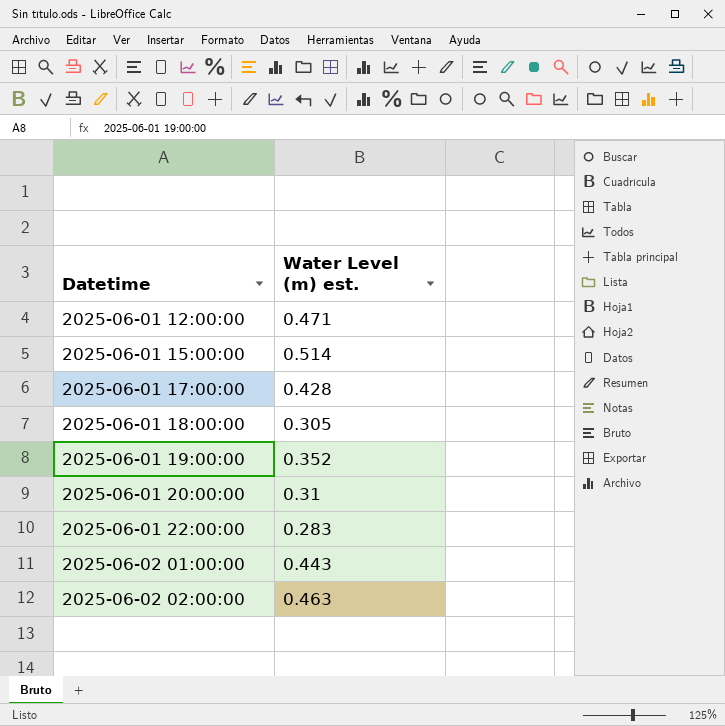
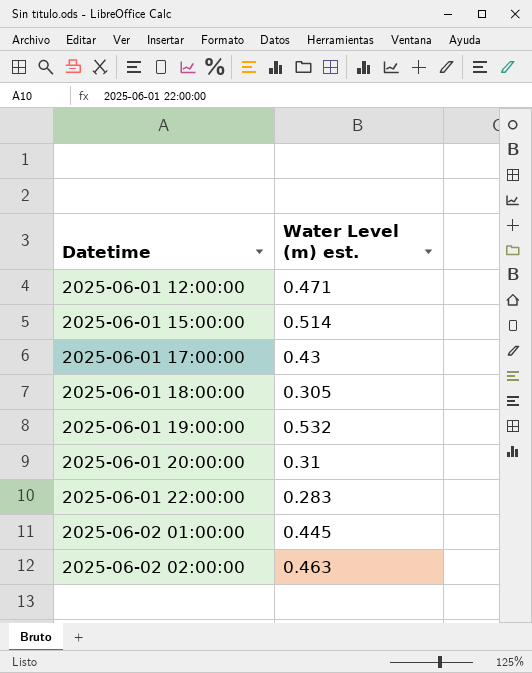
2025-06-01 17:00:00 | Water Level (m) est.: 0.428 -> 0.43
2025-06-01 19:00:00 | Water Level (m) est.: 0.352 -> 0.532
2025-06-02 01:00:00 | Water Level (m) est.: 0.443 -> 0.445

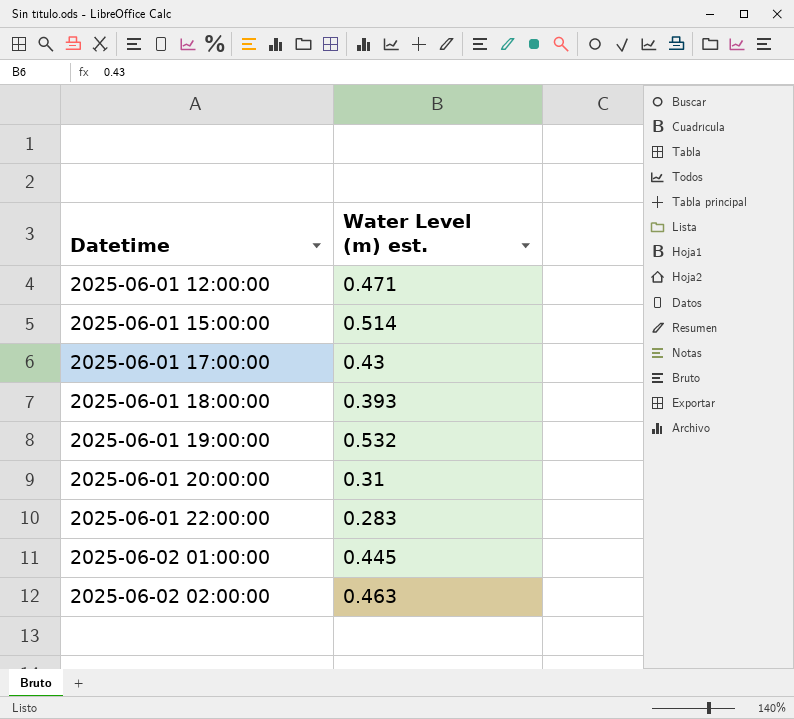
2025-06-01 18:00:00 | Water Level (m) est.: 0.305 -> 0.393

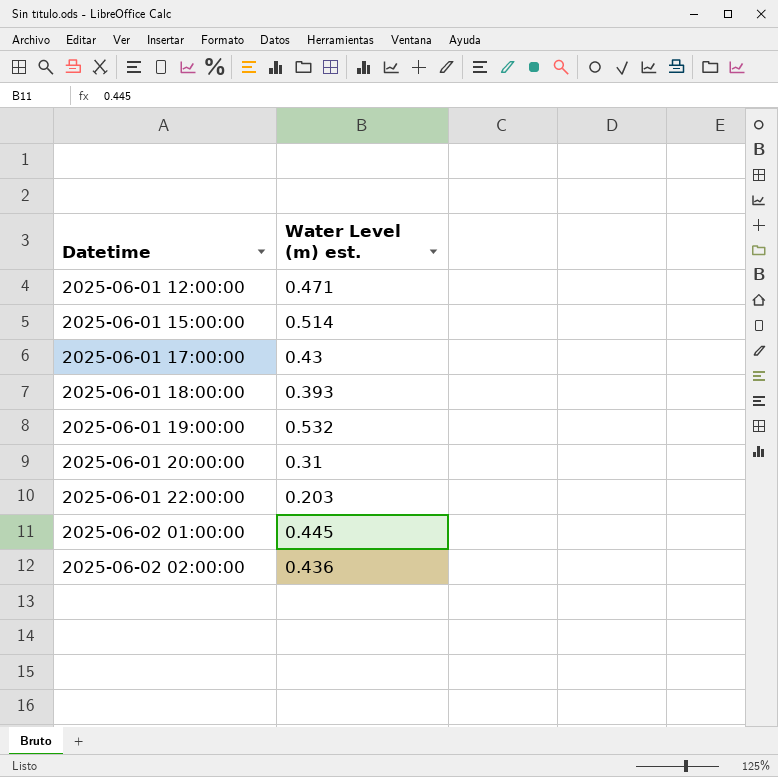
2025-06-01 22:00:00 | Water Level (m) est.: 0.283 -> 0.203
2025-06-02 02:00:00 | Water Level (m) est.: 0.463 -> 0.436

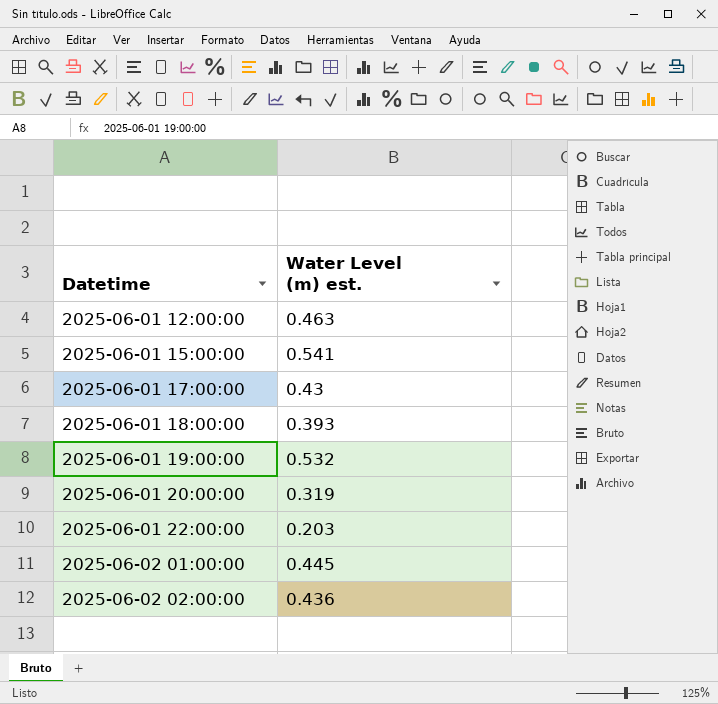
2025-06-01 12:00:00 | Water Level (m) est.: 0.471 -> 0.463
2025-06-01 15:00:00 | Water Level (m) est.: 0.514 -> 0.541
2025-06-01 20:00:00 | Water Level (m) est.: 0.31 -> 0.319

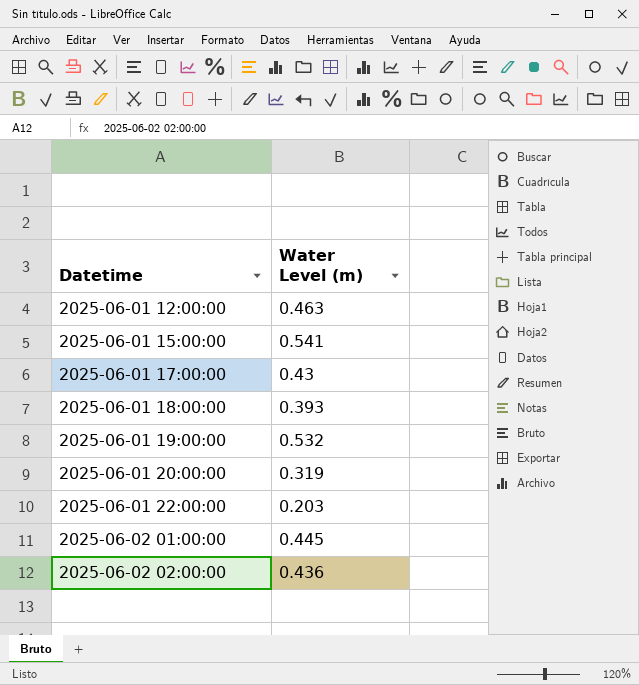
column name: Water Level (m) est. -> Water Level (m)

